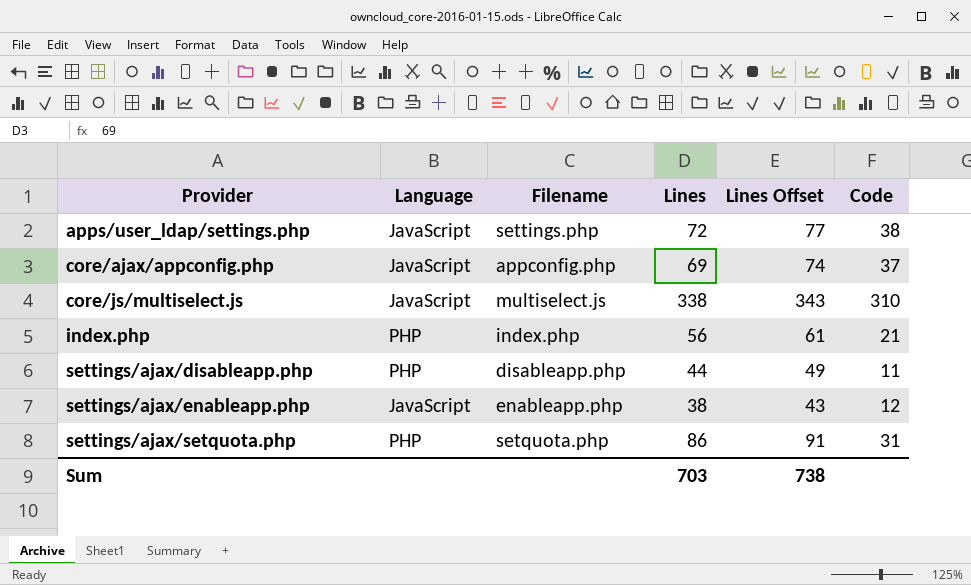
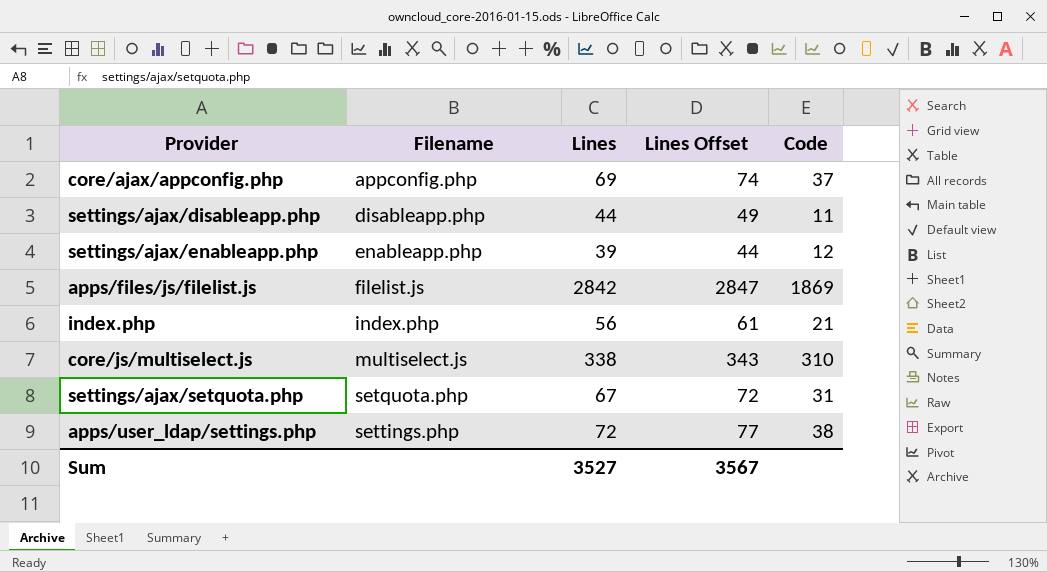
row order: Provider ascending -> Filename ascending
column Language | position: 2 -> none
settings/ajax/enableapp.php | Lines: 38 -> 39
settings/ajax/enableapp.php | Lines Offset: 43 -> 44
row apps/files/js/filelist.js: none -> filelist.js | 2842 | 2847 | 1869
settings/ajax/setquota.php | Lines: 86 -> 67
settings/ajax/setquota.php | Lines Offset: 91 -> 72
Sum | Lines: 703 -> 3527
Sum | Lines Offset: 738 -> 3567

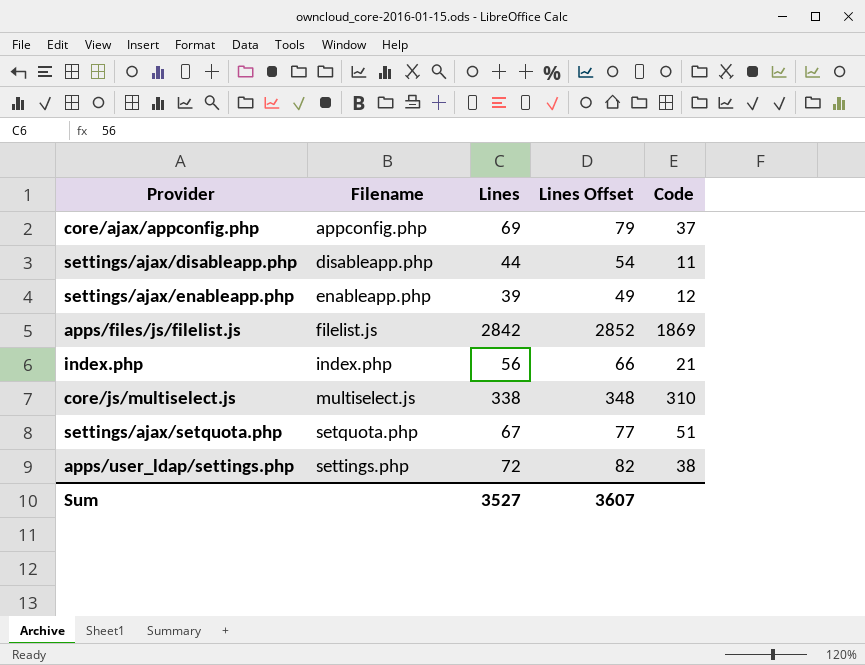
column Lines Offset | formula: [Lines] + 5 -> [Lines] + 10
settings/ajax/setquota.php | Code: 31 -> 51
Sum | Lines Offset: 3567 -> 3607

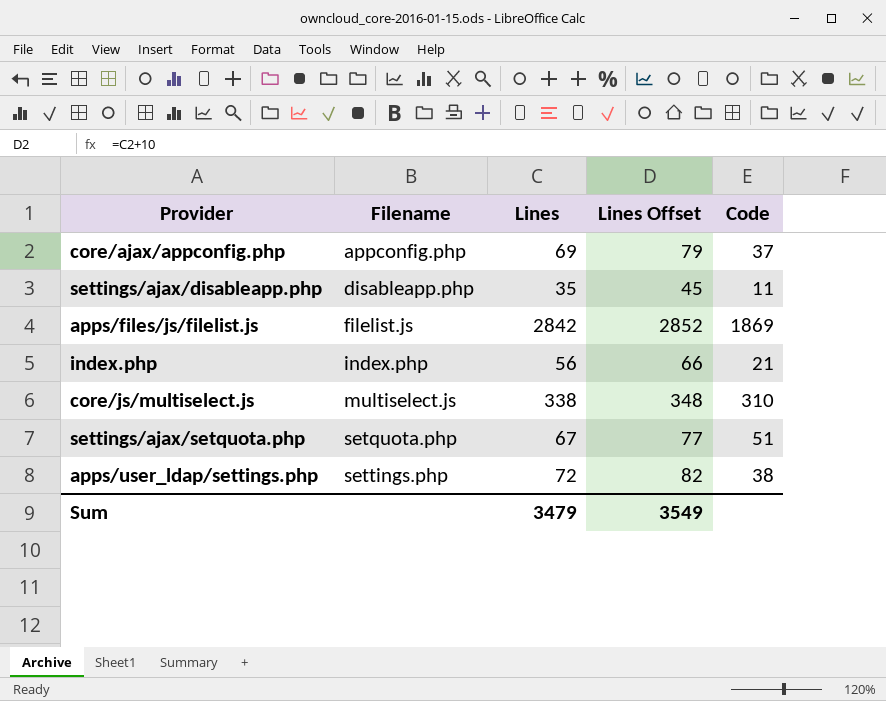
row settings/ajax/enableapp.php: enableapp.php | 39 | 49 | 12 -> none
settings/ajax/disableapp.php | Lines: 44 -> 35
settings/ajax/disableapp.php | Lines Offset: 54 -> 45
Sum | Lines: 3527 -> 3479
Sum | Lines Offset: 3607 -> 3549

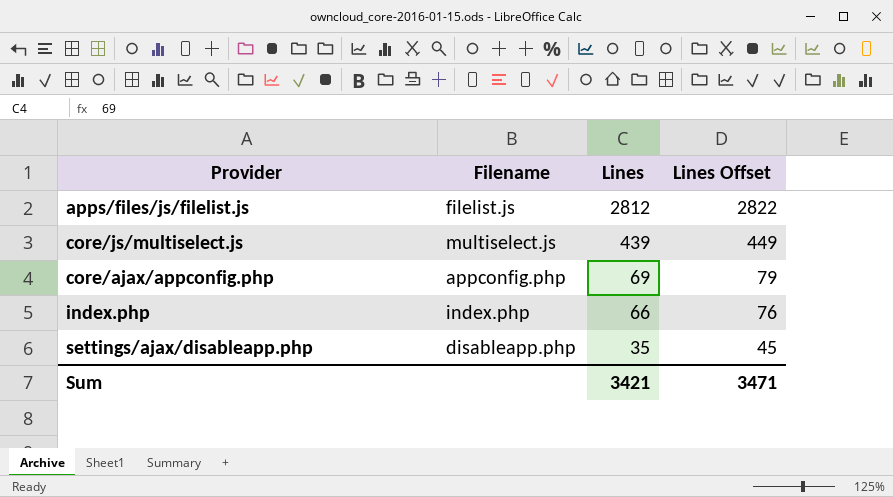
row order: Filename ascending -> Lines descending
column Code | position: 5 -> none
row settings/ajax/setquota.php: setquota.php | 67 | 77 | 51 -> none
row apps/user_ldap/settings.php: settings.php | 72 | 82 | 38 -> none
apps/files/js/filelist.js | Lines: 2842 -> 2812
apps/files/js/filelist.js | Lines Offset: 2852 -> 2822
core/js/multiselect.js | Lines: 338 -> 439
core/js/multiselect.js | Lines Offset: 348 -> 449
index.php | Lines: 56 -> 66
index.php | Lines Offset: 66 -> 76
Sum | Lines: 3479 -> 3421
Sum | Lines Offset: 3549 -> 3471

